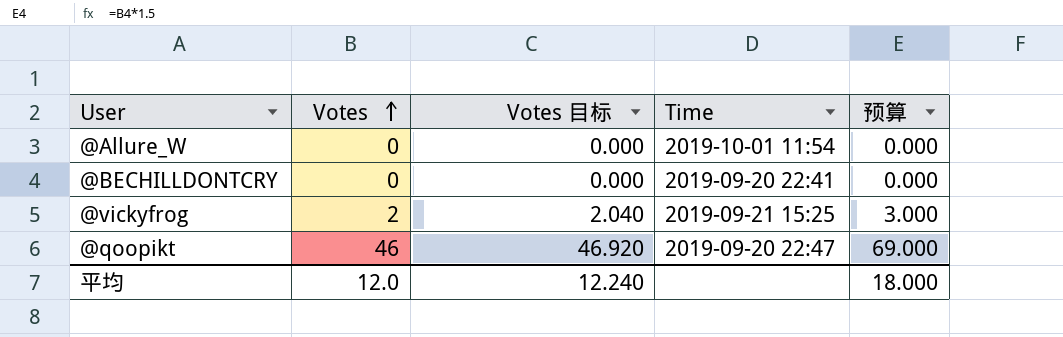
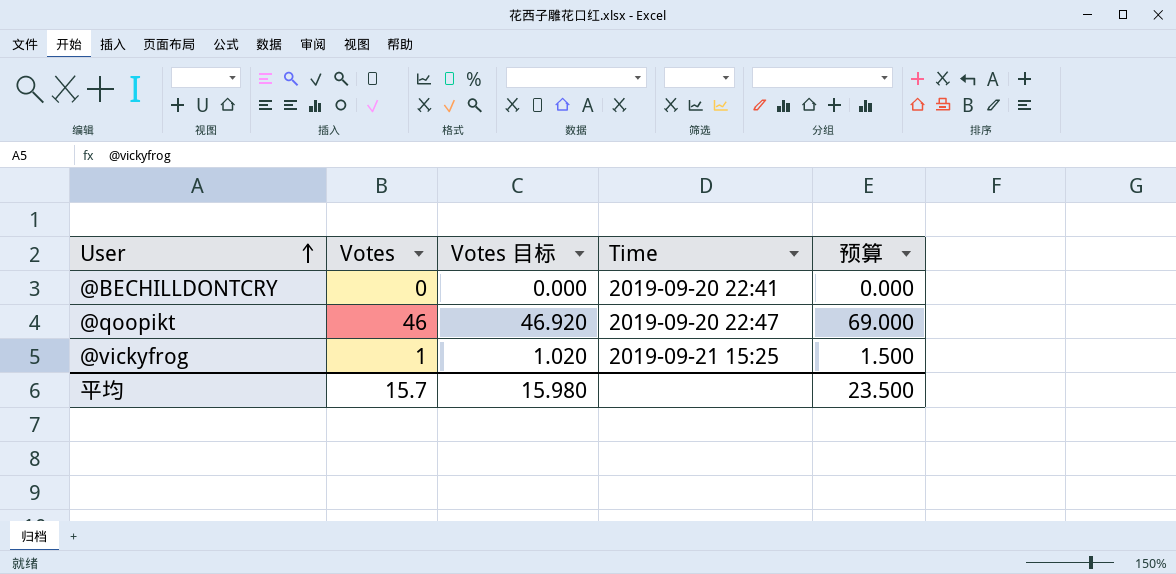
row order: Votes ascending -> User ascending
row @Allure_W: 0 | 0.000 | 2019-10-01 11:54 | 0.000 -> none
@vickyfrog | Votes: 2 -> 1
@vickyfrog | Votes 目标: 2.040 -> 1.020
@vickyfrog | 预算: 3.000 -> 1.500
平均 | Votes: 12.0 -> 15.7
平均 | Votes 目标: 12.240 -> 15.980
平均 | 预算: 18.000 -> 23.500

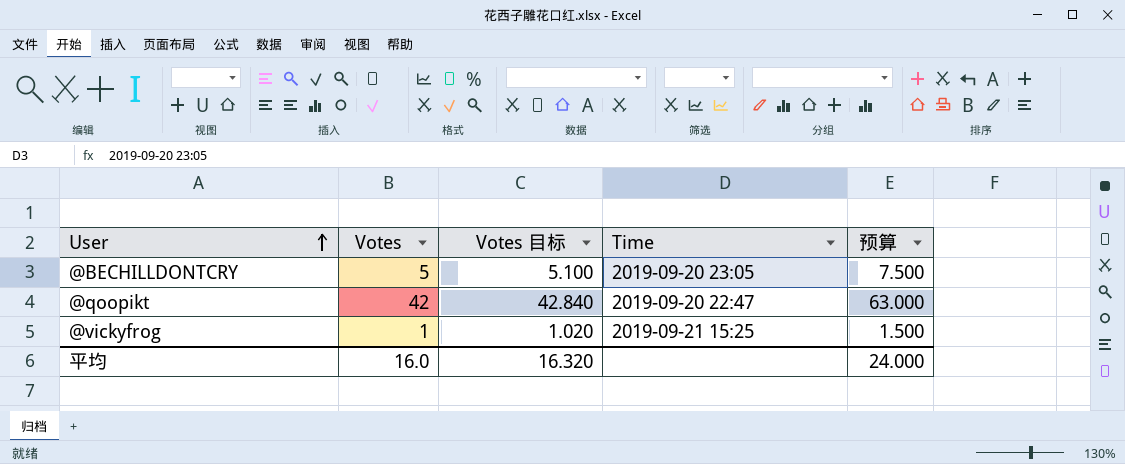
@BECHILLDONTCRY | Votes: 0 -> 5
@BECHILLDONTCRY | Votes 目标: 0.000 -> 5.100
@BECHILLDONTCRY | Time: 2019-09-20 22:41 -> 2019-09-20 23:05
@BECHILLDONTCRY | 预算: 0.000 -> 7.500
@qoopikt | Votes: 46 -> 42
@qoopikt | Votes 目标: 46.920 -> 42.840
@qoopikt | 预算: 69.000 -> 63.000
平均 | Votes: 15.7 -> 16.0
平均 | Votes 目标: 15.980 -> 16.320
平均 | 预算: 23.500 -> 24.000

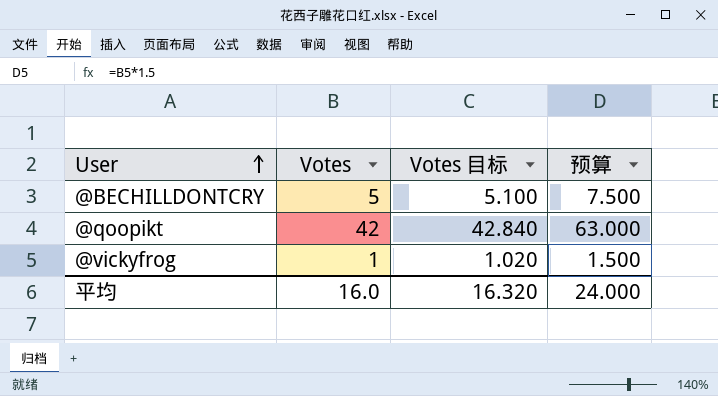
column Time | position: 4 -> none

